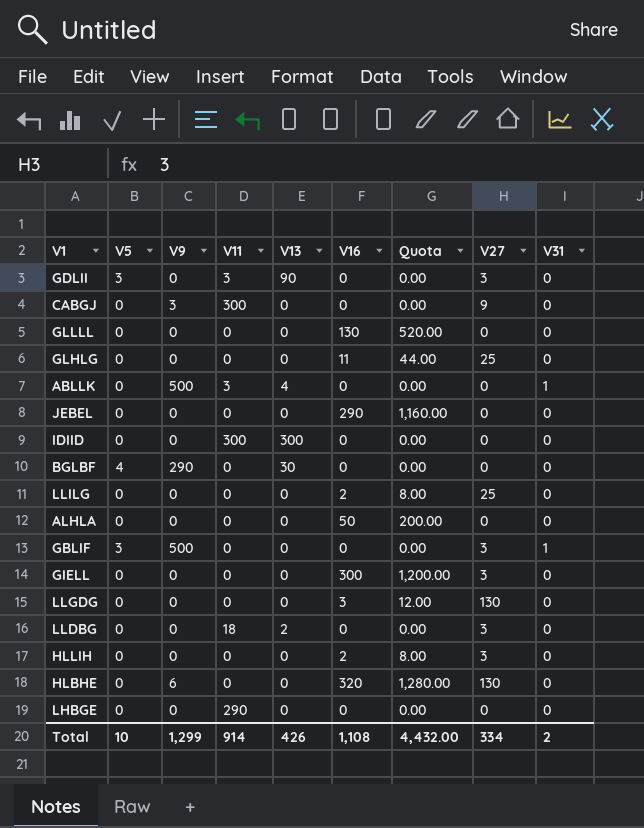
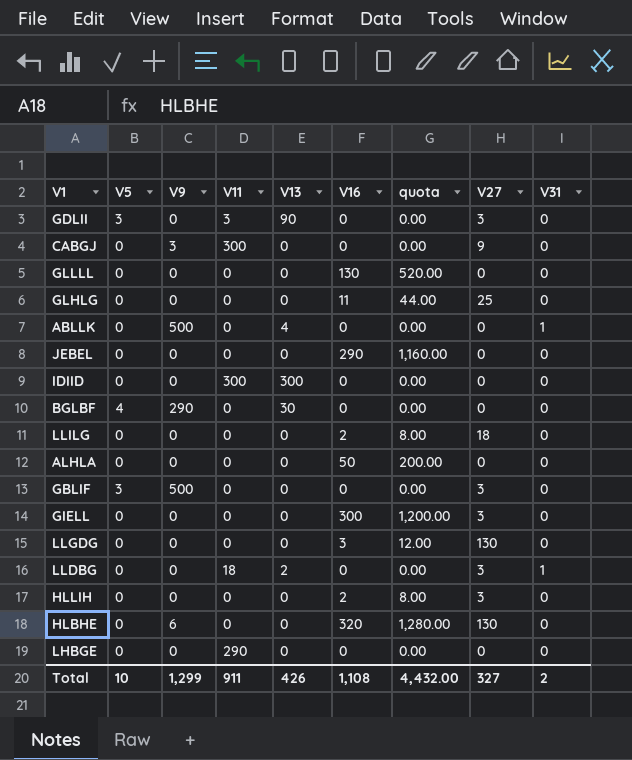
column name: Quota -> quota
ABLLK | V11: 3 -> 0
LLILG | V27: 25 -> 18
GBLIF | V31: 1 -> 0
LLDBG | V31: 0 -> 1
Total | V11: 914 -> 911
Total | V27: 334 -> 327

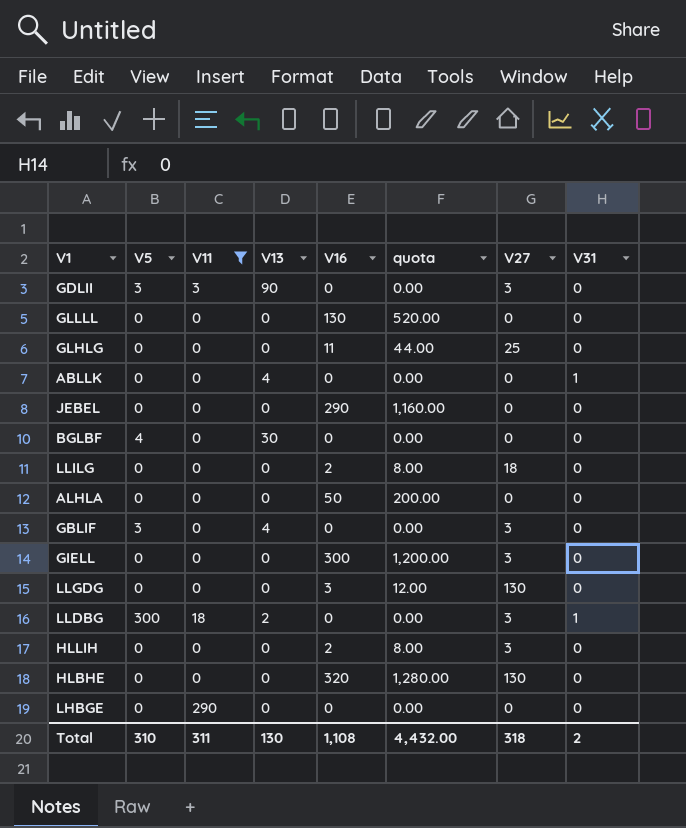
filter: none -> V11 != 300
column V9 | position: 3 -> none
GBLIF | V13: 0 -> 4
LLDBG | V5: 0 -> 300
Total | V5: 10 -> 310
Total | V11: 911 -> 311
Total | V13: 426 -> 130
Total | V27: 327 -> 318

